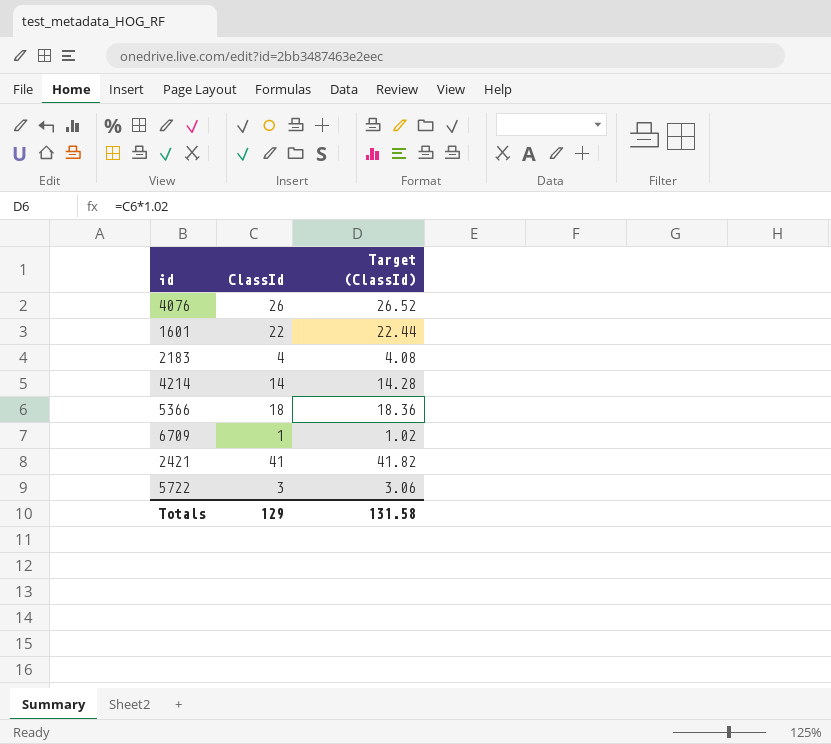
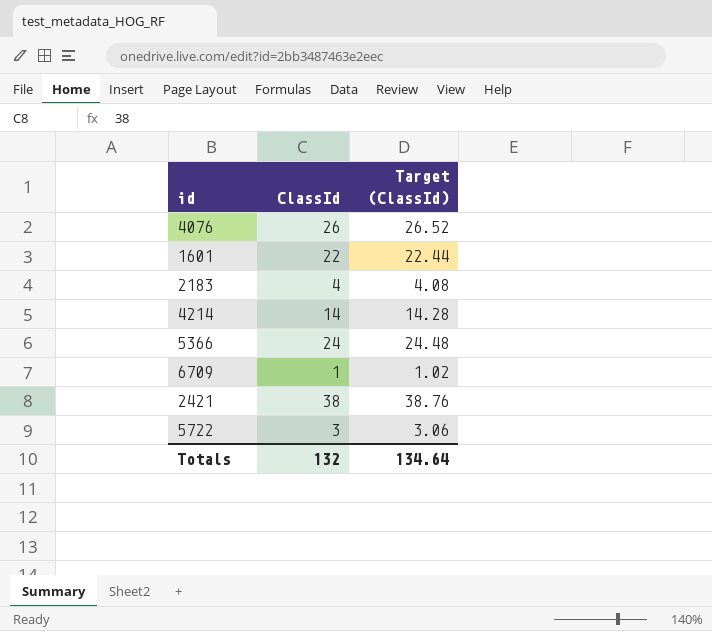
5366 | ClassId: 18 -> 24
5366 | Target (ClassId): 18.36 -> 24.48
2421 | ClassId: 41 -> 38
2421 | Target (ClassId): 41.82 -> 38.76
Totals | ClassId: 129 -> 132
Totals | Target (ClassId): 131.58 -> 134.64

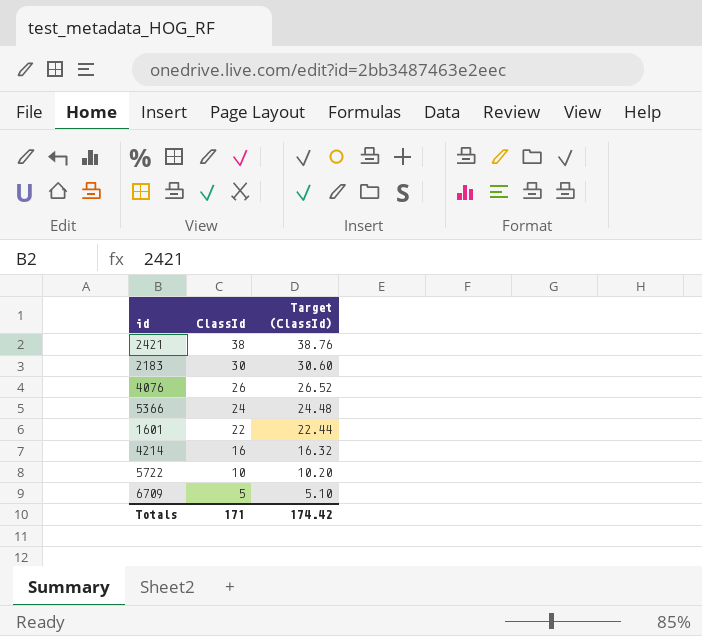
row order: none -> ClassId descending
2183 | ClassId: 4 -> 30
2183 | Target (ClassId): 4.08 -> 30.60
4214 | ClassId: 14 -> 16
4214 | Target (ClassId): 14.28 -> 16.32
5722 | ClassId: 3 -> 10
5722 | Target (ClassId): 3.06 -> 10.20
6709 | ClassId: 1 -> 5
6709 | Target (ClassId): 1.02 -> 5.10
Totals | ClassId: 132 -> 171
Totals | Target (ClassId): 134.64 -> 174.42

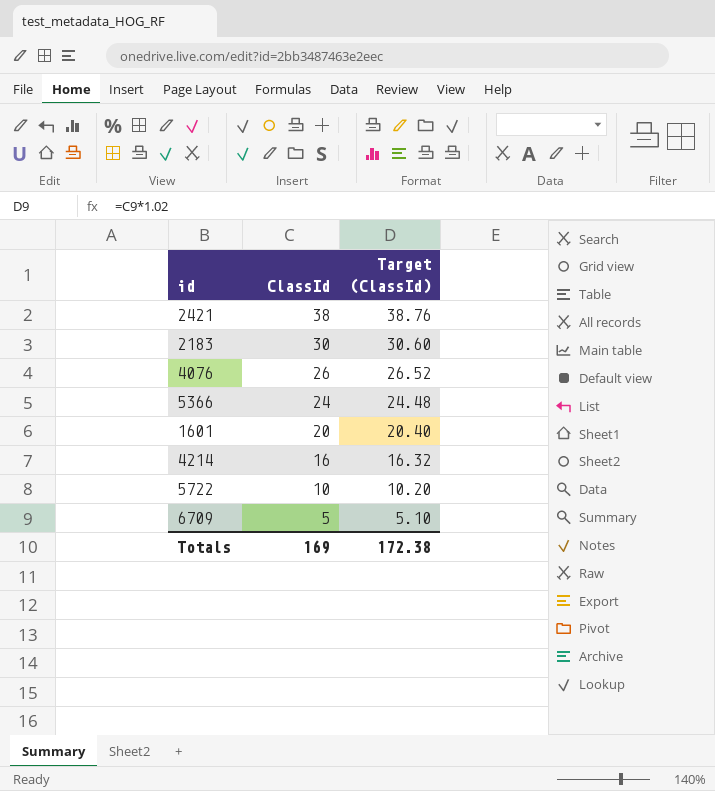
1601 | ClassId: 22 -> 20
1601 | Target (ClassId): 22.44 -> 20.40
Totals | ClassId: 171 -> 169
Totals | Target (ClassId): 174.42 -> 172.38

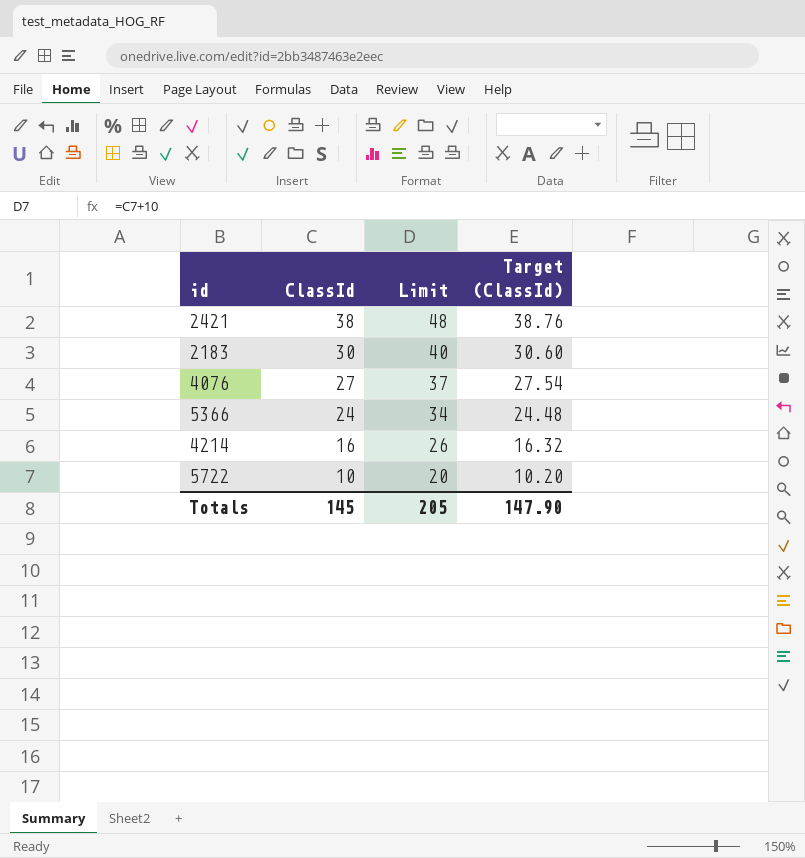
column Limit | formula: none -> [ClassId] + 10
row 1601: 20 | 20.40 -> none
row 6709: 5 | 5.10 -> none
4076 | ClassId: 26 -> 27
4076 | Target (ClassId): 26.52 -> 27.54
Totals | ClassId: 169 -> 145
Totals | Target (ClassId): 172.38 -> 147.90

